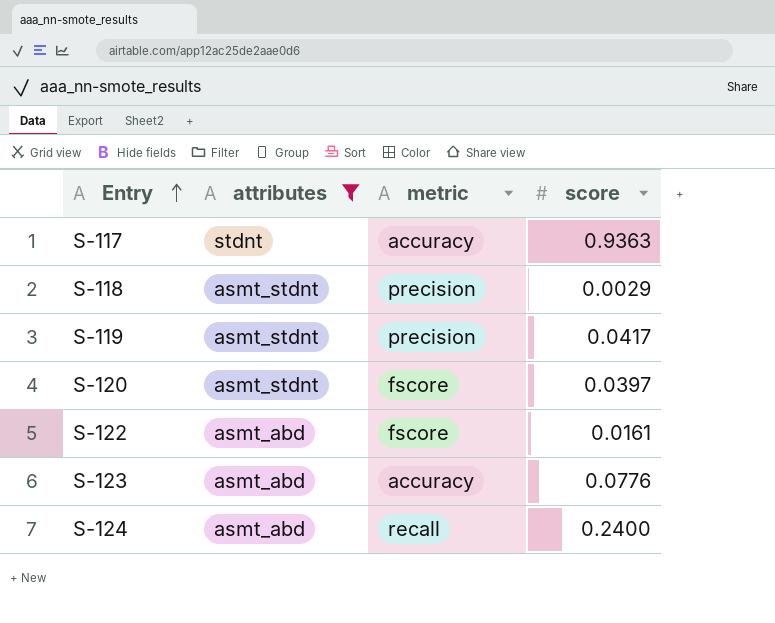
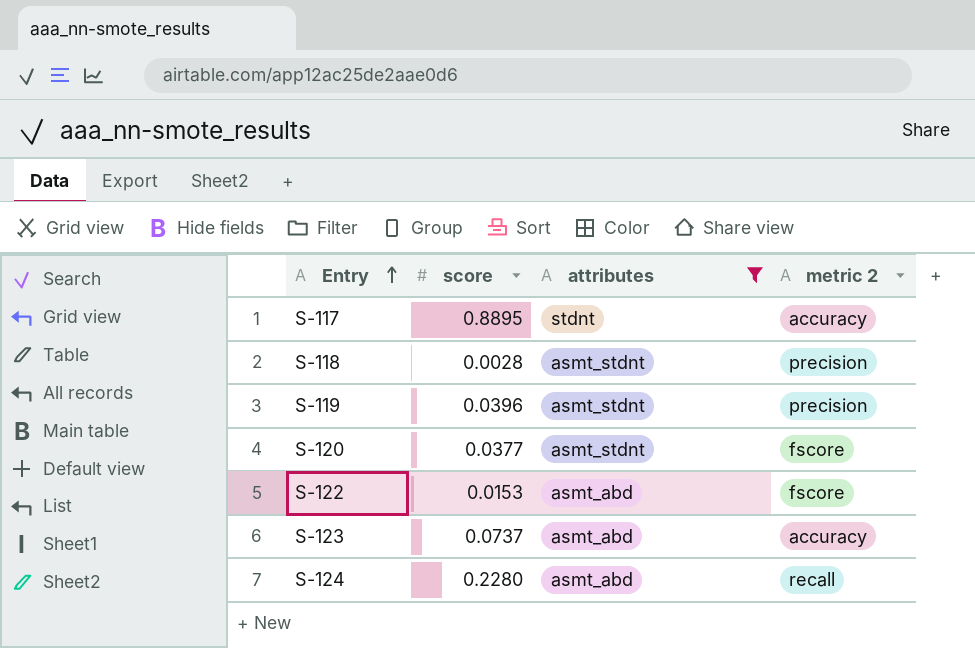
column score | position: 4 -> 2
column name: metric -> metric 2
S-117 | score: 0.9363 -> 0.8895
S-118 | score: 0.0029 -> 0.0028
S-119 | score: 0.0417 -> 0.0396
S-120 | score: 0.0397 -> 0.0377
S-122 | score: 0.0161 -> 0.0153
S-123 | score: 0.0776 -> 0.0737
S-124 | score: 0.2400 -> 0.2280

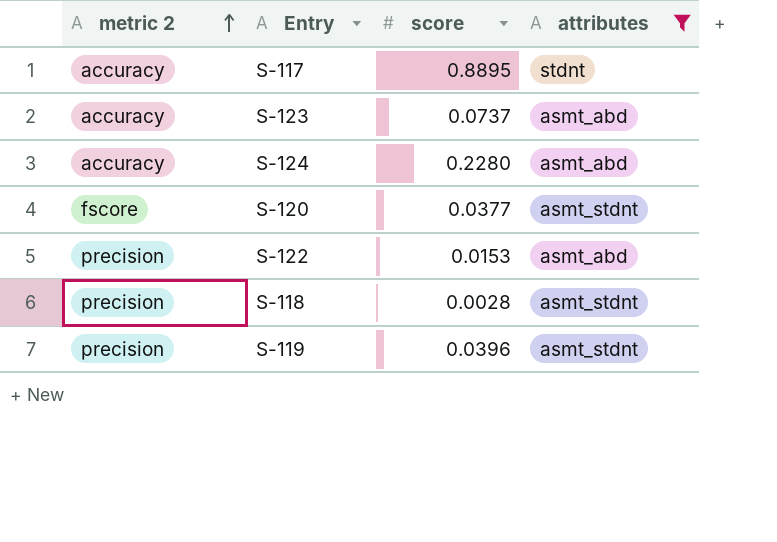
row order: Entry ascending -> metric 2 ascending
column metric 2 | position: 4 -> 1
S-124 | metric 2: recall -> accuracy
S-122 | metric 2: fscore -> precision

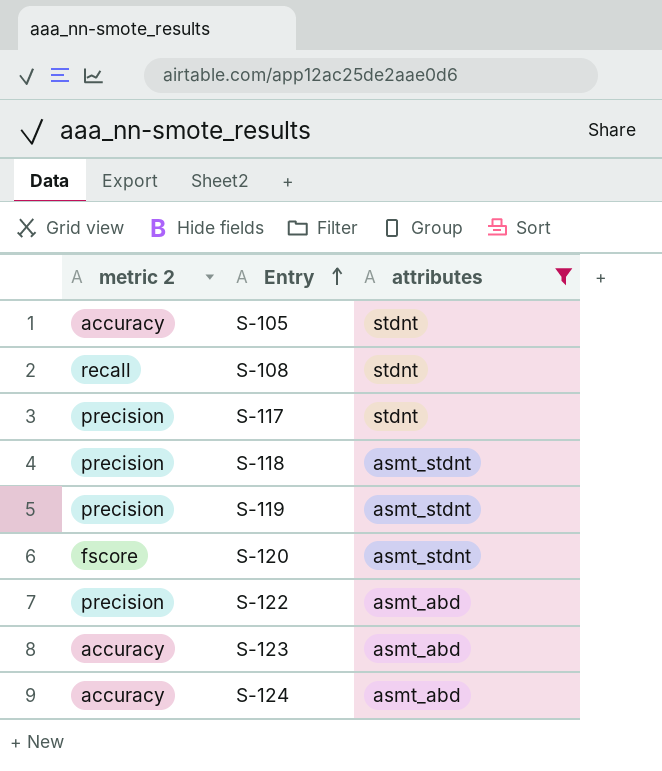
row order: metric 2 ascending -> Entry ascending
column score | position: 3 -> none
row S-105: none -> accuracy | stdnt
row S-108: none -> recall | stdnt
S-117 | metric 2: accuracy -> precision

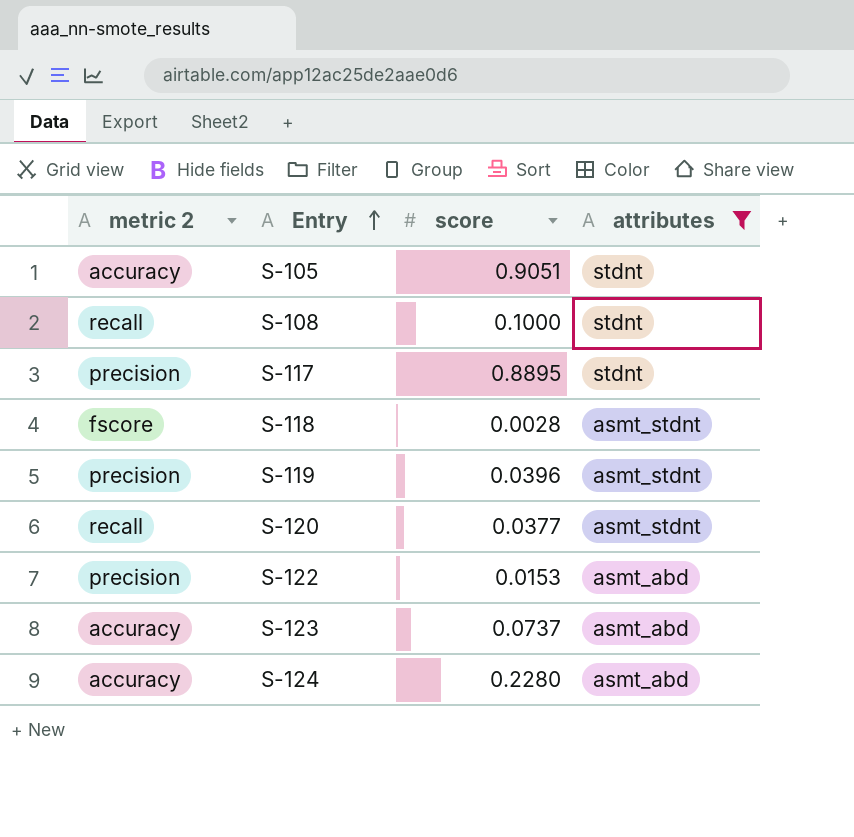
column score | position: none -> 3
S-118 | metric 2: precision -> fscore
S-120 | metric 2: fscore -> recall

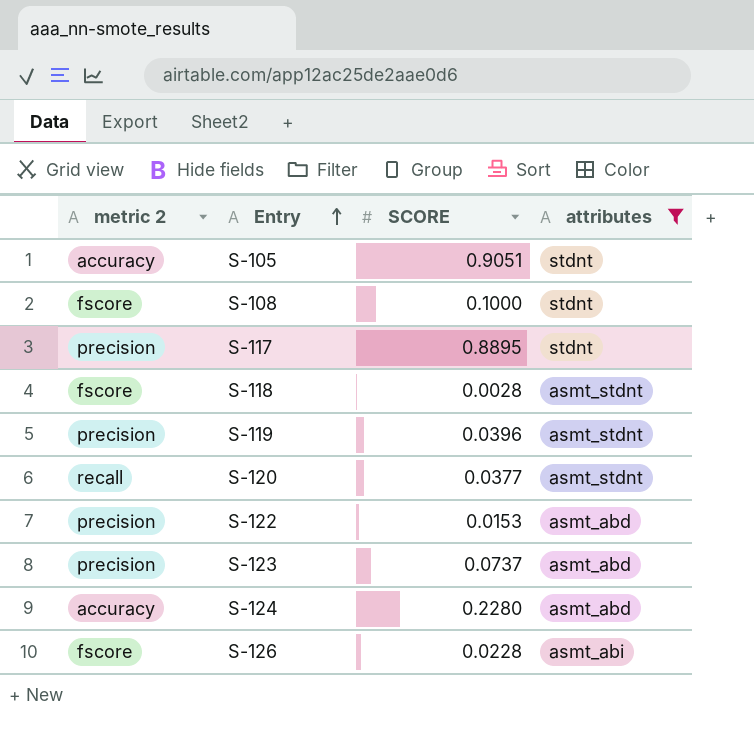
column name: score -> SCORE
S-108 | metric 2: recall -> fscore
S-123 | metric 2: accuracy -> precision
row S-126: none -> fscore | 0.0228 | asmt_abi

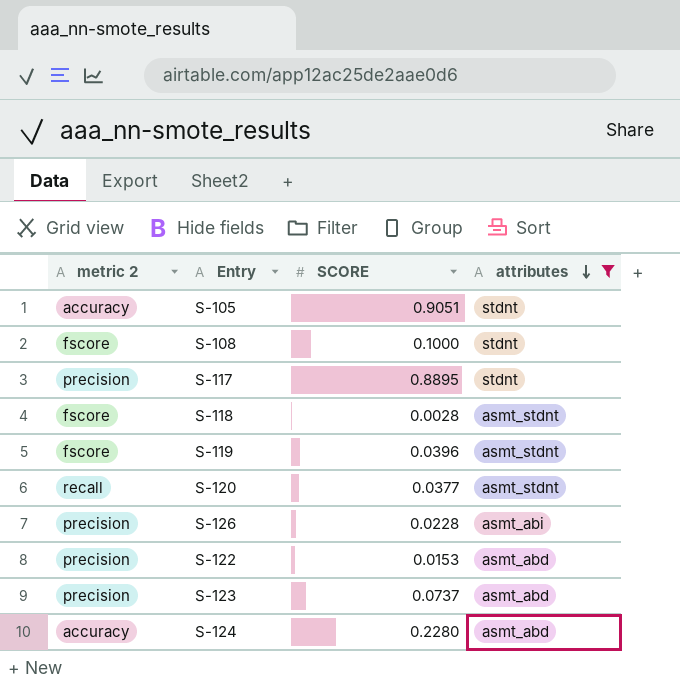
row order: Entry ascending -> attributes descending
S-119 | metric 2: precision -> fscore
S-126 | metric 2: fscore -> precision

